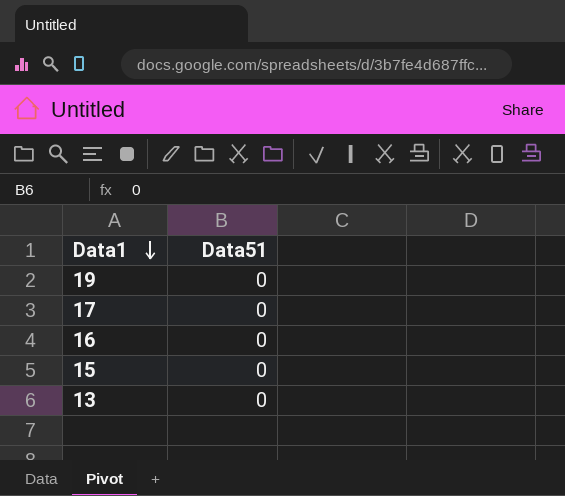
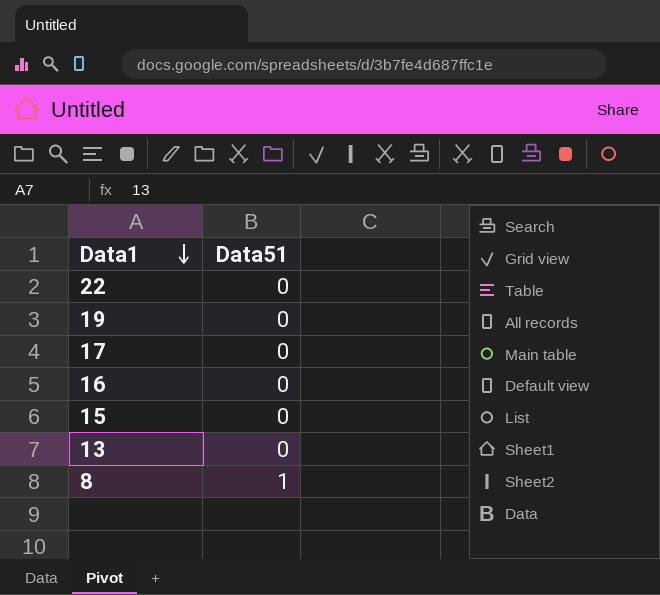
row 22: none -> 0
row 8: none -> 1

